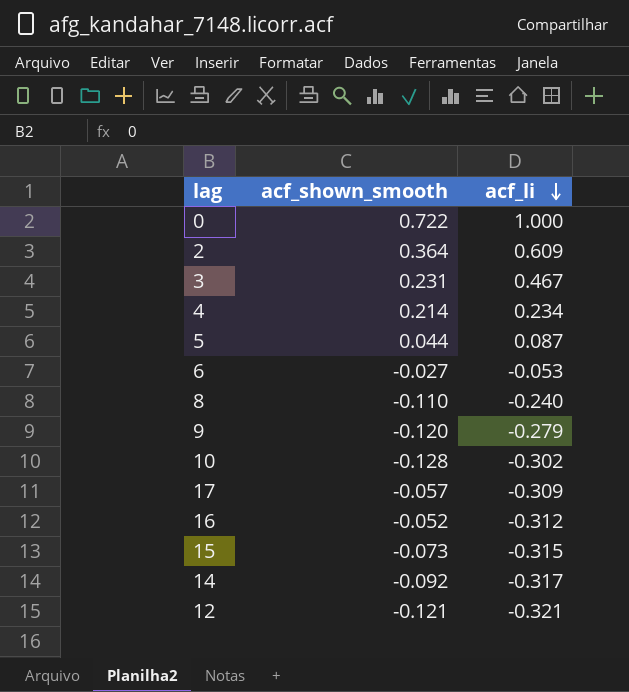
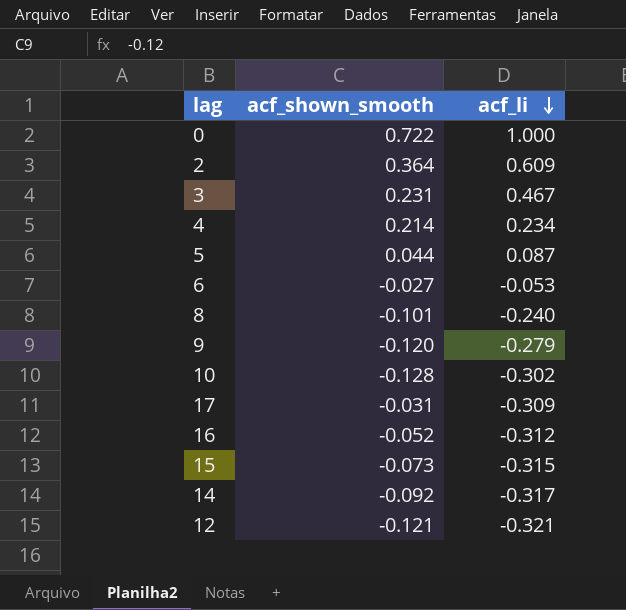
8 | acf_shown_smooth: -0.110 -> -0.101
17 | acf_shown_smooth: -0.057 -> -0.031

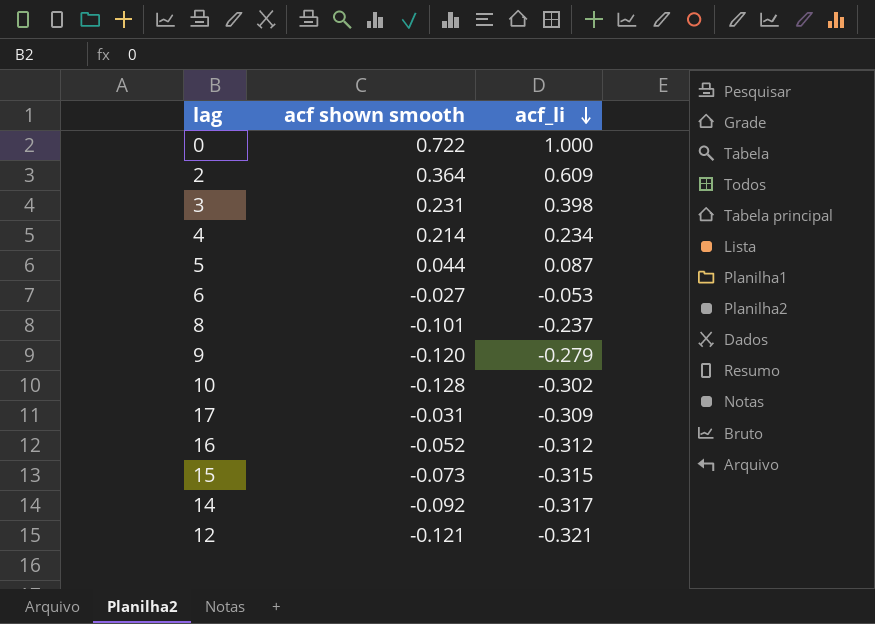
column name: acf_shown_smooth -> acf shown smooth
3 | acf_li: 0.467 -> 0.398
8 | acf_li: -0.240 -> -0.237

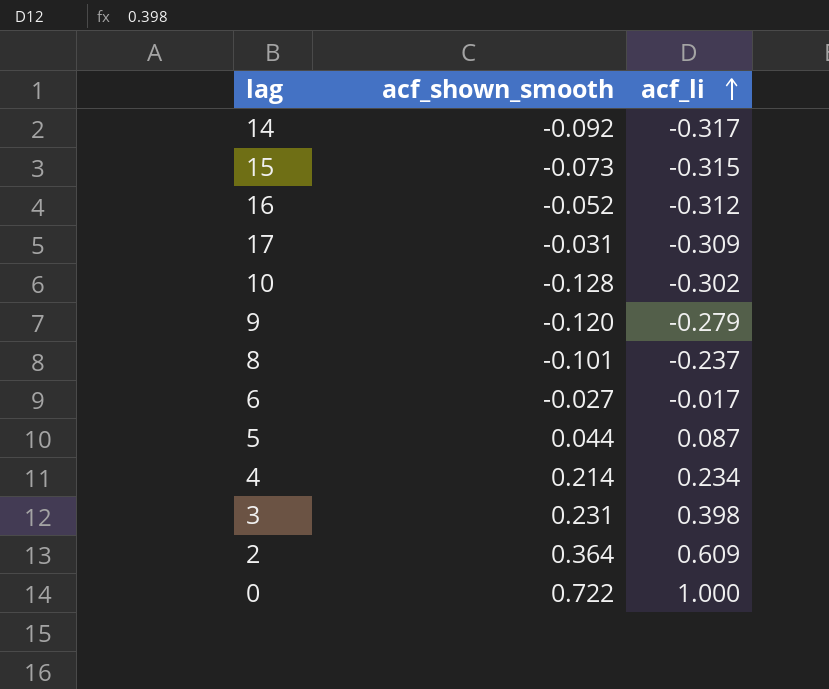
row order: acf_li descending -> acf_li ascending
column name: acf shown smooth -> acf_shown_smooth
row 12: -0.121 | -0.321 -> none
6 | acf_li: -0.053 -> -0.017

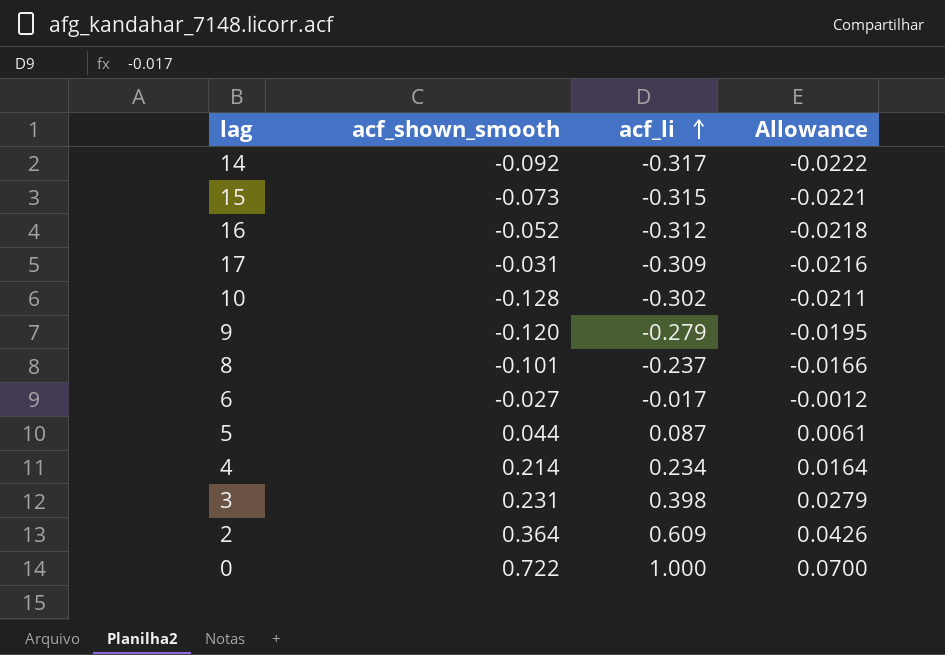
column Allowance | formula: none -> [acf_li] * 0.07

